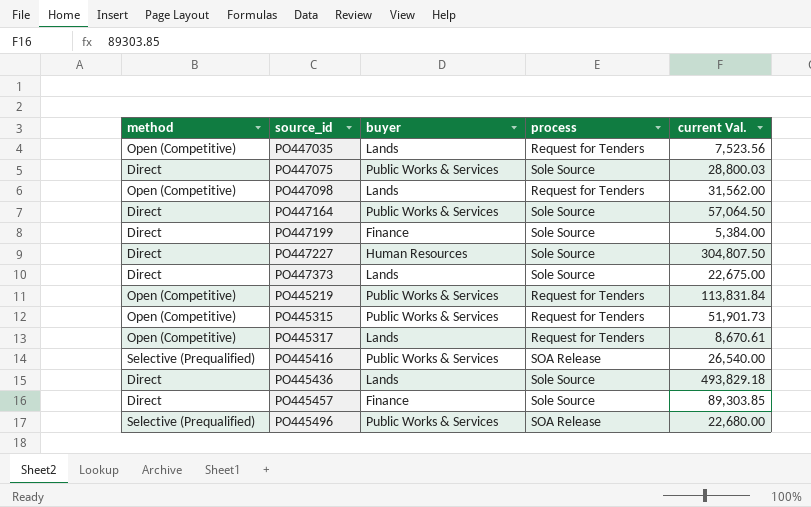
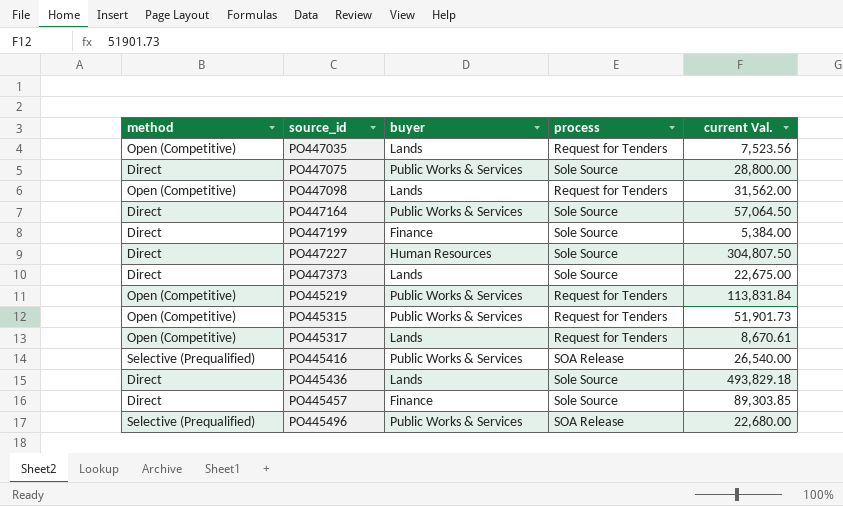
PO447075 | current Val.: 28,800.03 -> 28,800.00

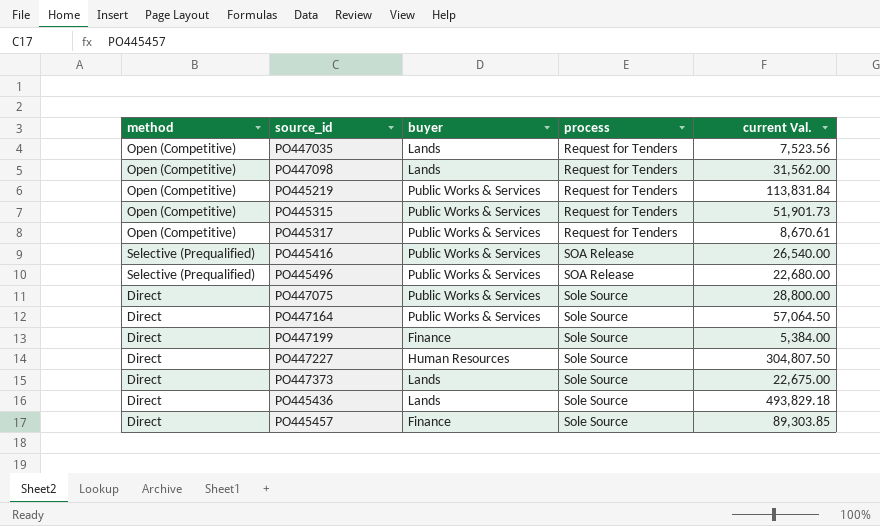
row order: none -> process ascending
PO445317 | buyer: Lands -> Public Works & Services

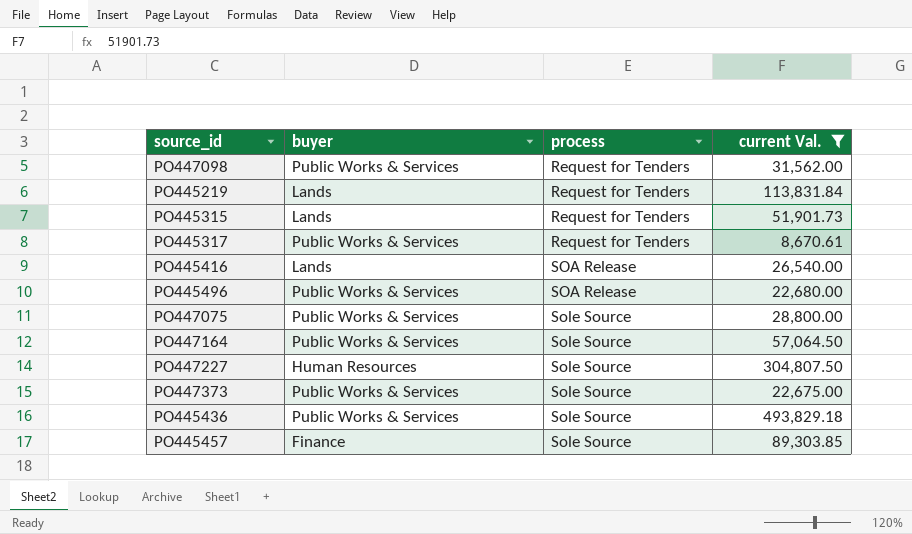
filter: none -> current Val. >= 8,670.61
column method | position: 1 -> none
PO447098 | buyer: Lands -> Public Works & Services
PO445219 | buyer: Public Works & Services -> Lands
PO445315 | buyer: Public Works & Services -> Lands
PO445416 | buyer: Public Works & Services -> Lands
PO447373 | buyer: Lands -> Public Works & Services
PO445436 | buyer: Lands -> Public Works & Services

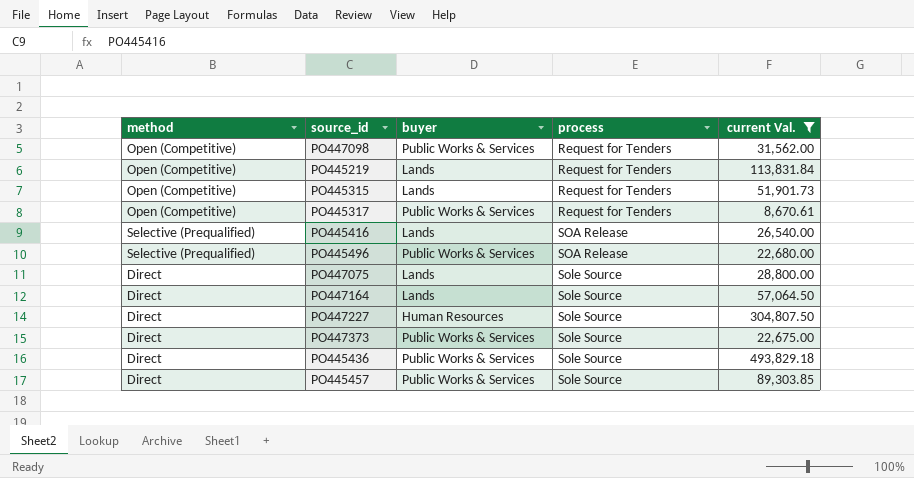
column method | position: none -> 1
PO447075 | buyer: Public Works & Services -> Lands
PO447164 | buyer: Public Works & Services -> Lands
PO445457 | buyer: Finance -> Public Works & Services

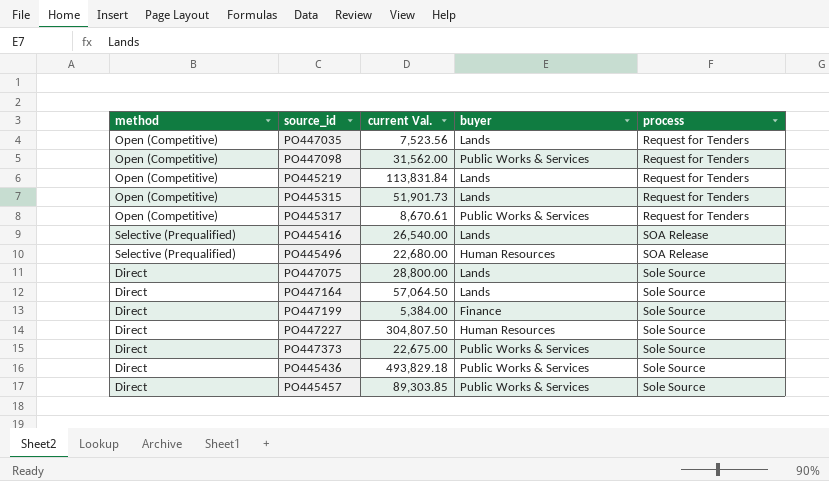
filter: current Val. >= 8,670.61 -> none
column current Val. | position: 5 -> 3
PO445496 | buyer: Public Works & Services -> Human Resources

